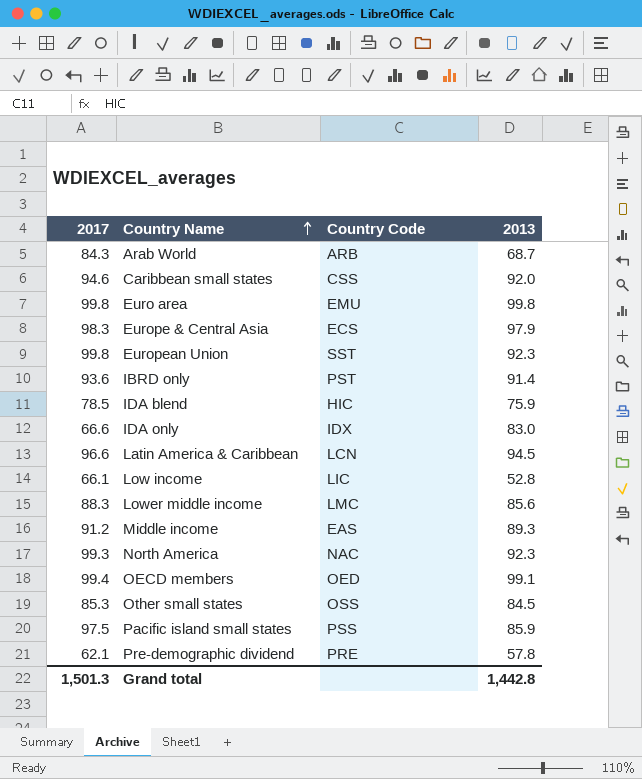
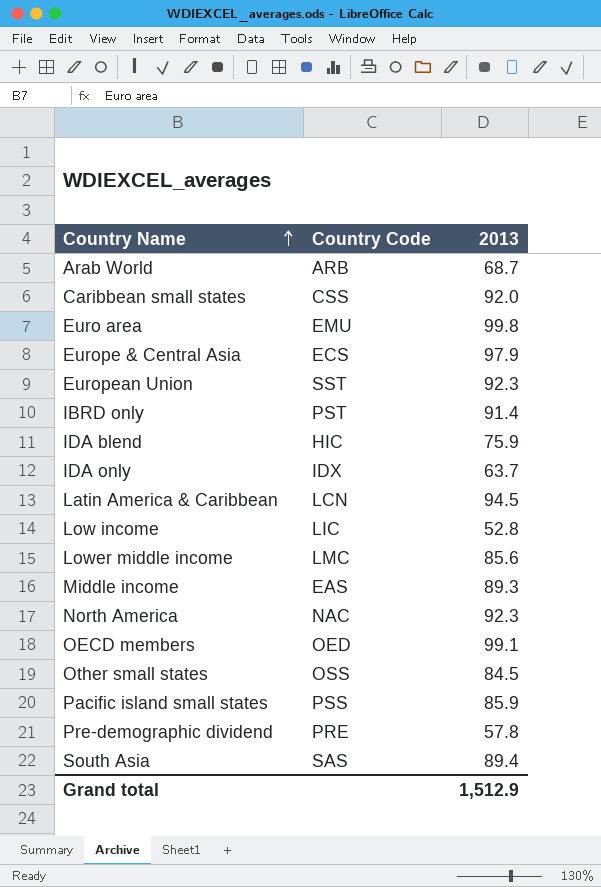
column 2017 | position: 1 -> none
IDA only | 2013: 83.0 -> 63.7
row South Asia: none -> SAS | 89.4
Grand total | 2013: 1,442.8 -> 1,512.9

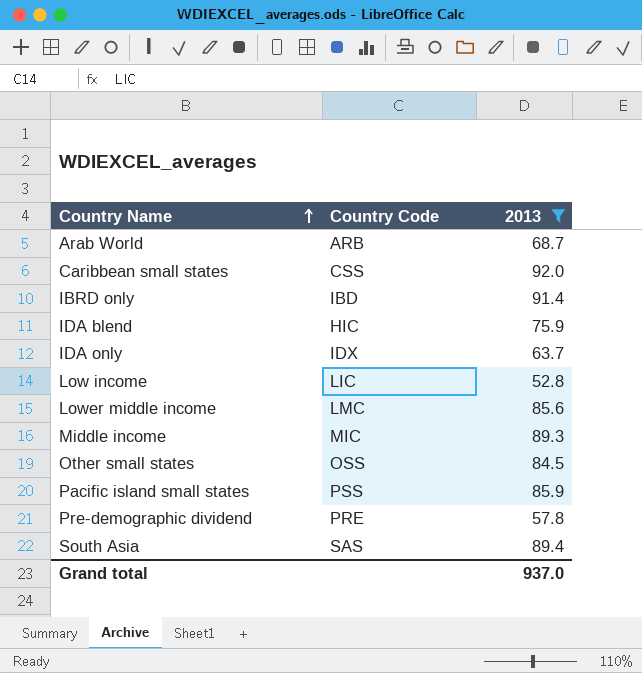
filter: none -> 2013 <= 92.0
IBRD only | Country Code: PST -> IBD
Middle income | Country Code: EAS -> MIC
Grand total | 2013: 1,512.9 -> 937.0

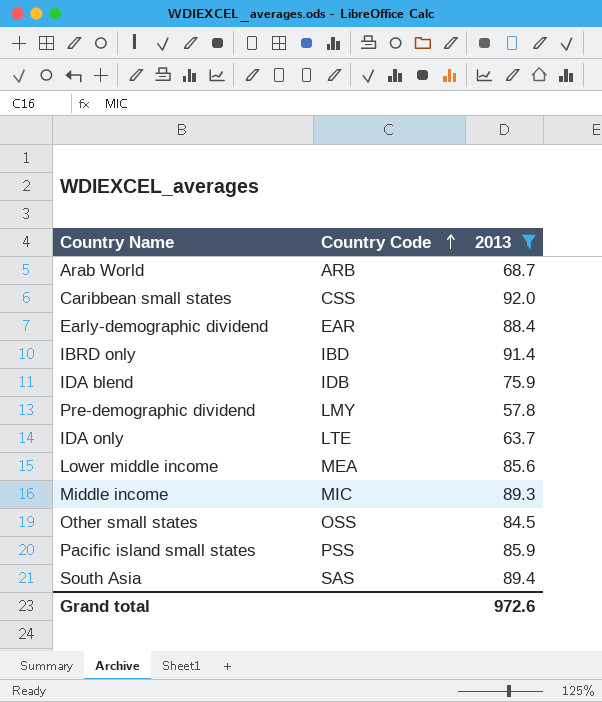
row order: Country Name ascending -> Country Code ascending
row Low income: LIC | 52.8 -> none
row Early-demographic dividend: none -> EAR | 88.4
IDA blend | Country Code: HIC -> IDB
Pre-demographic dividend | Country Code: PRE -> LMY
IDA only | Country Code: IDX -> LTE
Lower middle income | Country Code: LMC -> MEA
Grand total | 2013: 937.0 -> 972.6

